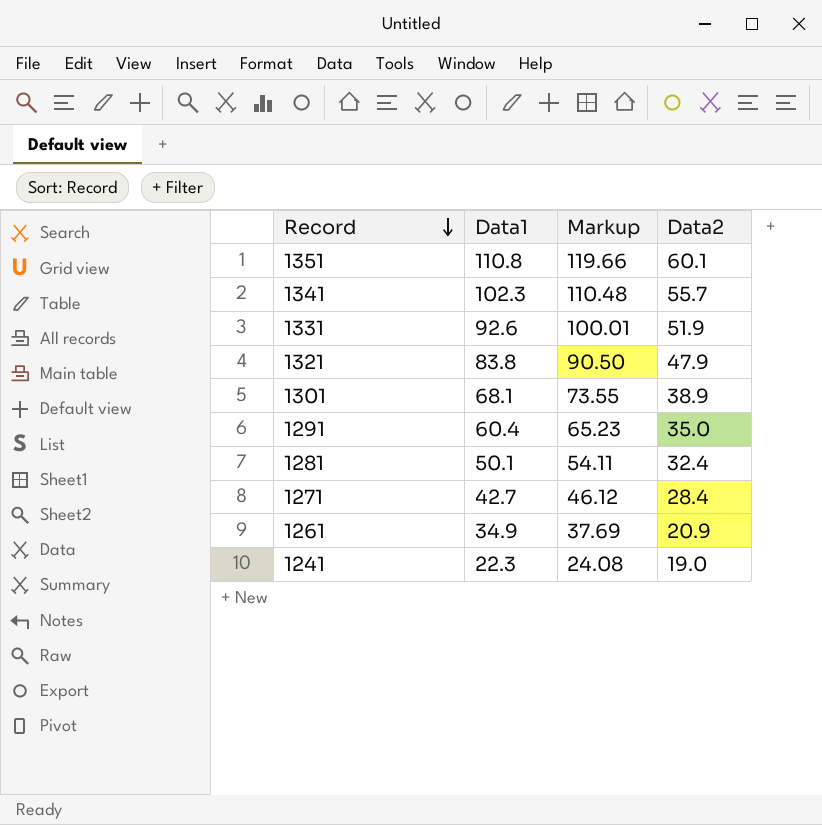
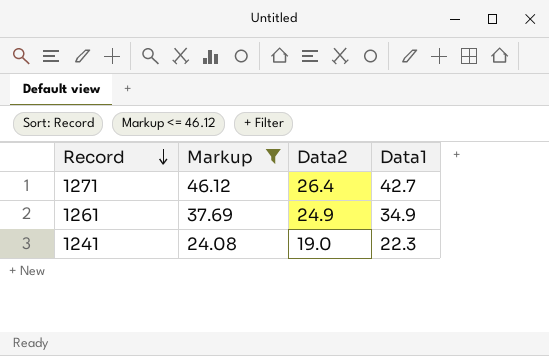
filter: none -> Markup <= 46.12
column Data1 | position: 2 -> 4
1271 | Data2: 28.4 -> 26.4
1261 | Data2: 20.9 -> 24.9

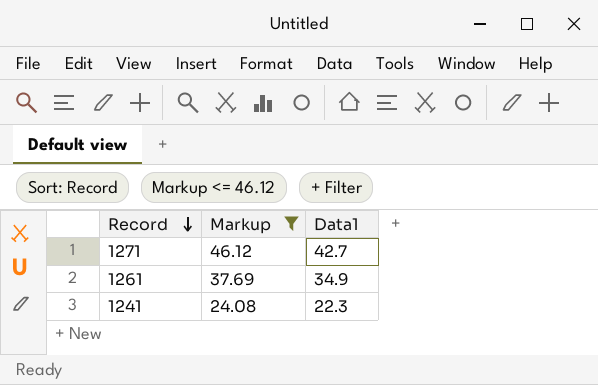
column Data2 | position: 3 -> none

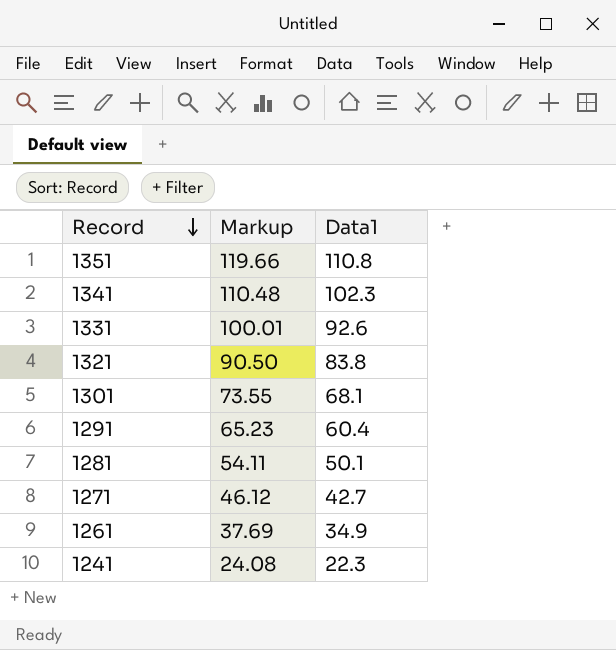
filter: Markup <= 46.12 -> none

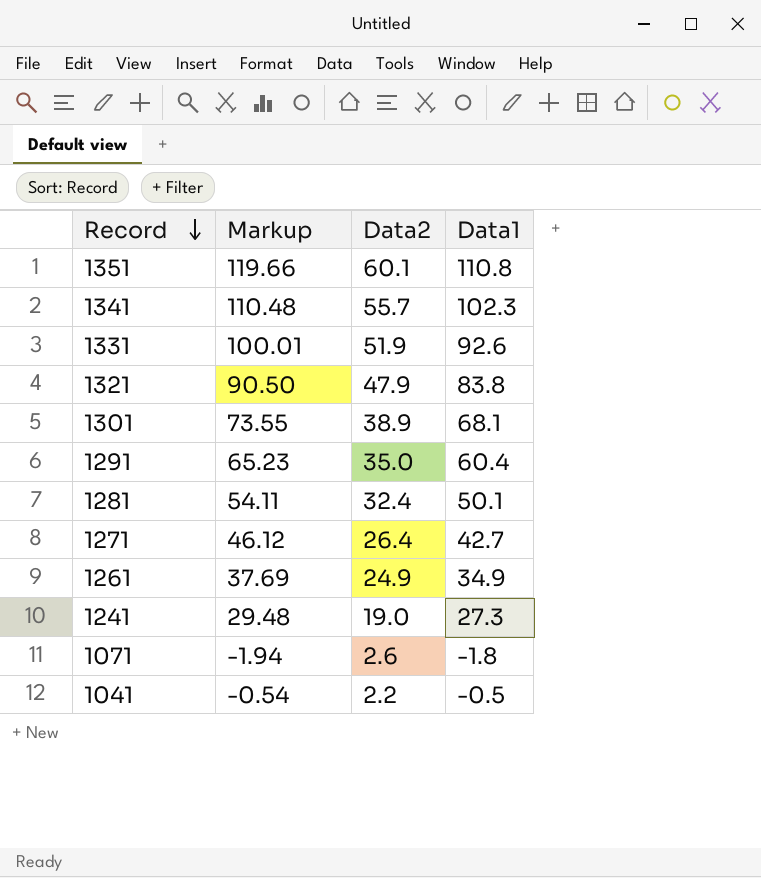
column Data2 | position: none -> 3
1241 | Markup: 24.08 -> 29.48
1241 | Data1: 22.3 -> 27.3
row 1071: none -> -1.94 | 2.6 | -1.8
row 1041: none -> -0.54 | 2.2 | -0.5

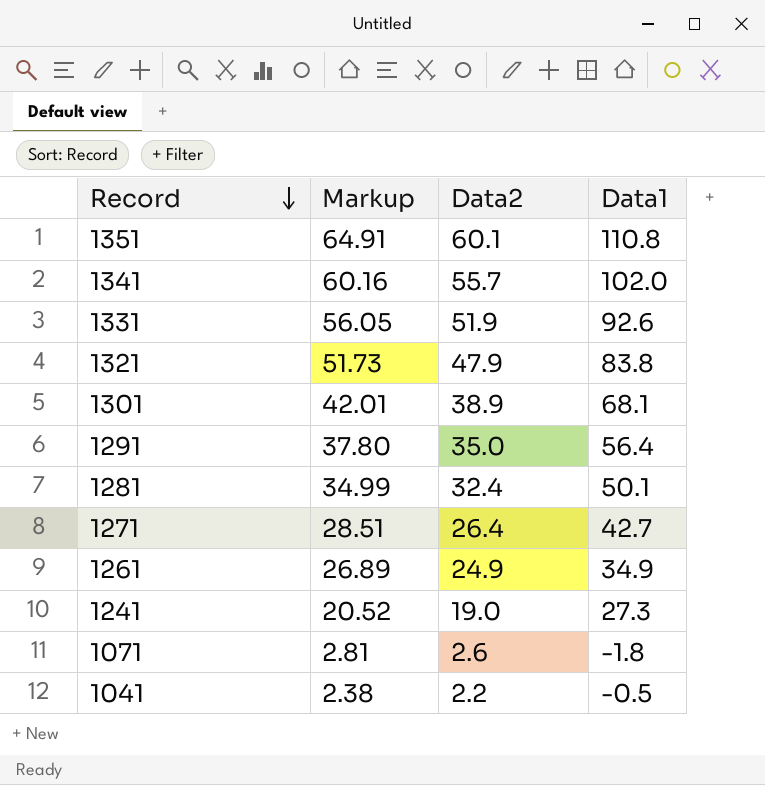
column Markup | formula: [Data1] * 1.08 -> [Data2] * 1.08
1341 | Data1: 102.3 -> 102.0
1291 | Data1: 60.4 -> 56.4

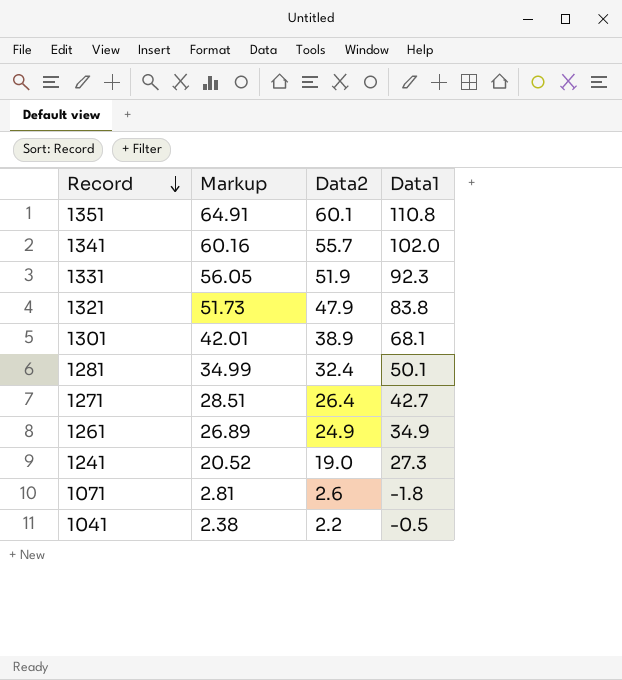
row 1291: 37.80 | 35.0 | 56.4 -> none
1331 | Data1: 92.6 -> 92.3

